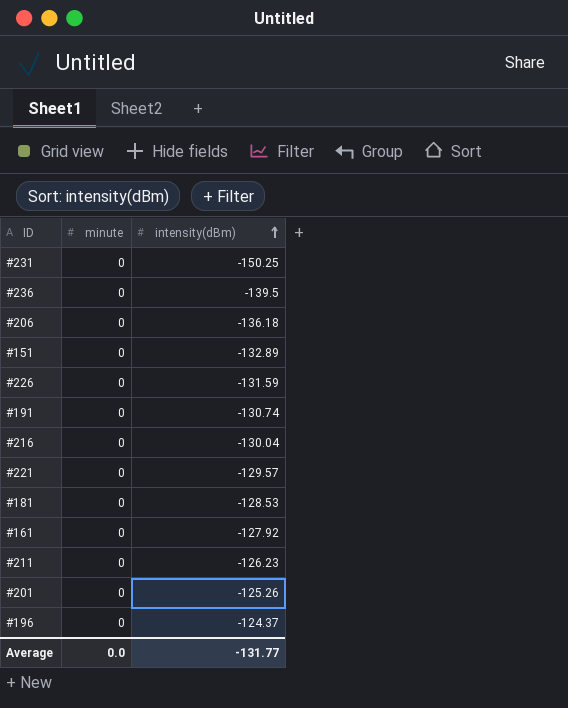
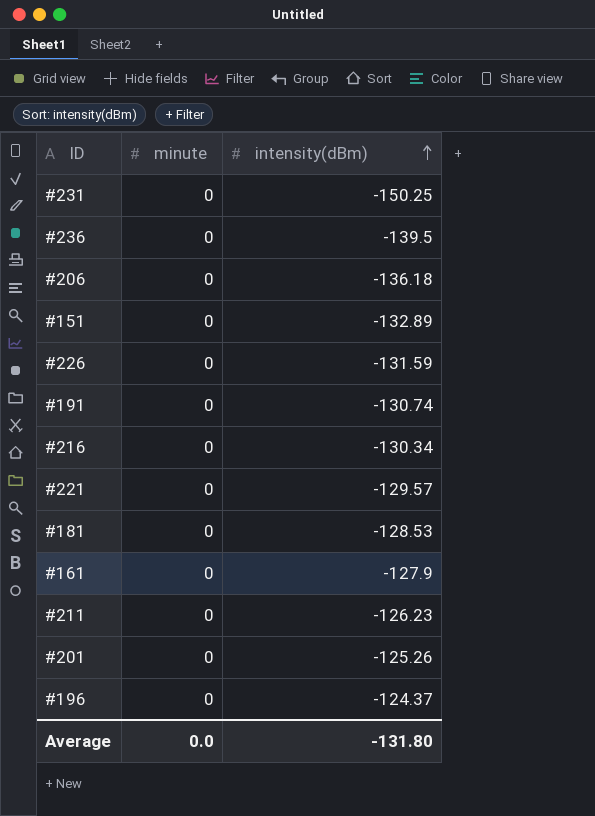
#216 | intensity(dBm): -130.04 -> -130.34
#161 | intensity(dBm): -127.92 -> -127.9
Average | intensity(dBm): -131.77 -> -131.80

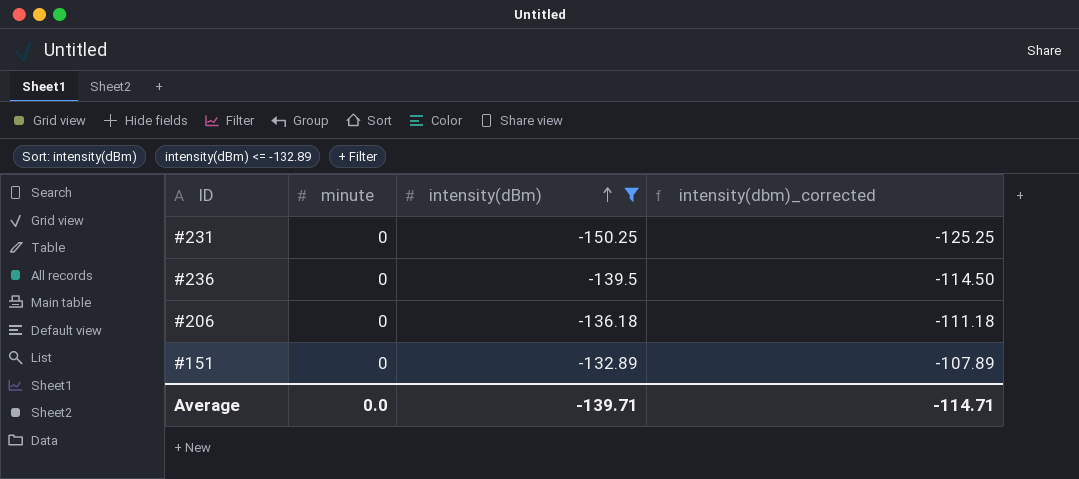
filter: none -> intensity(dBm) <= -132.89
column intensity(dbm)_corrected | formula: none -> [intensity(dBm)] + 25
Average | intensity(dBm): -131.80 -> -139.71

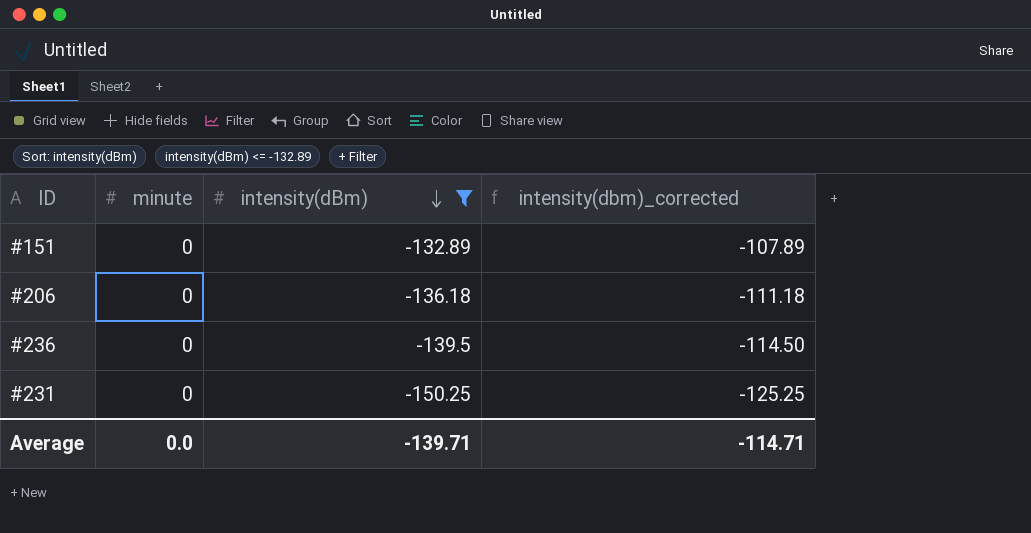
row order: intensity(dBm) ascending -> intensity(dBm) descending

